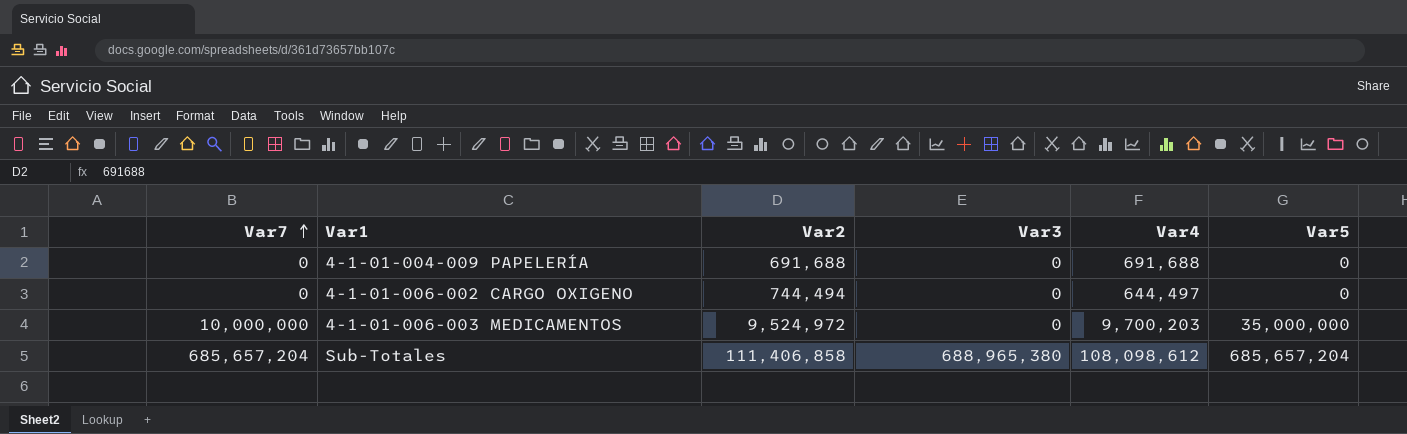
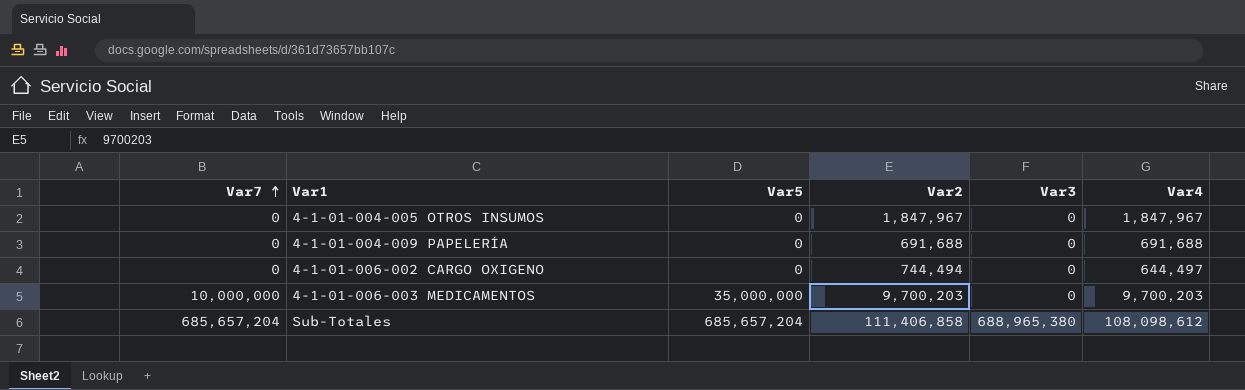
column Var5 | position: 6 -> 3
row 4-1-01-004-005 OTROS INSUMOS: none -> 0 | 0 | 1,847,967 | 0 | 1,847,967
4-1-01-006-003 MEDICAMENTOS | Var2: 9,524,972 -> 9,700,203

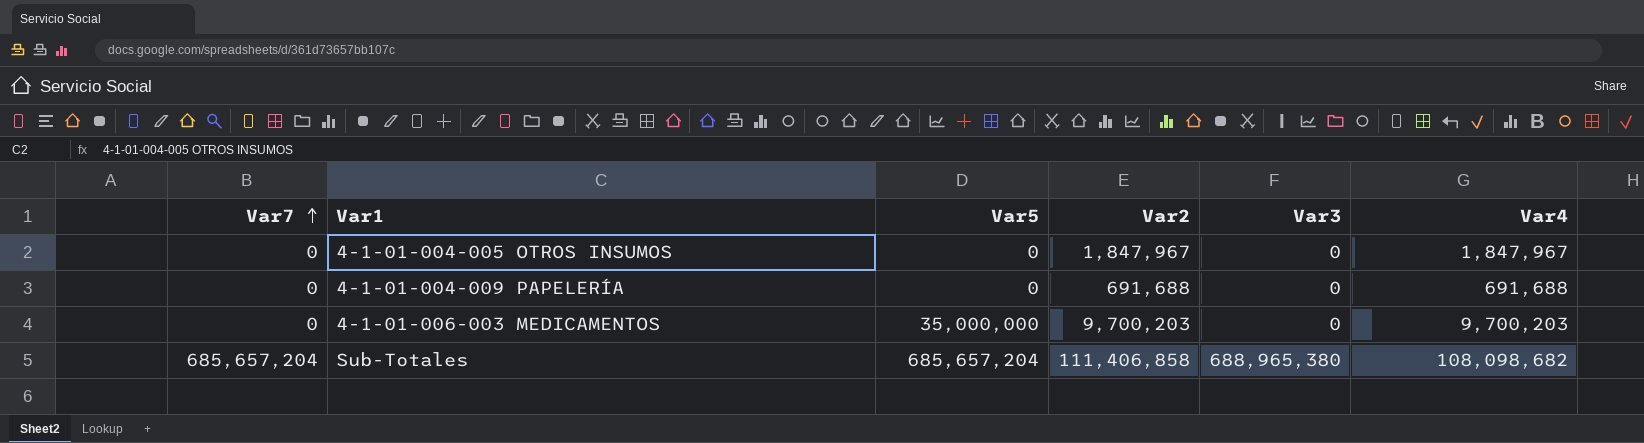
row 4-1-01-006-002 CARGO OXIGENO: 0 | 0 | 744,494 | 0 | 644,497 -> none
4-1-01-006-003 MEDICAMENTOS | Var7: 10,000,000 -> 0
Sub-Totales | Var4: 108,098,612 -> 108,098,682

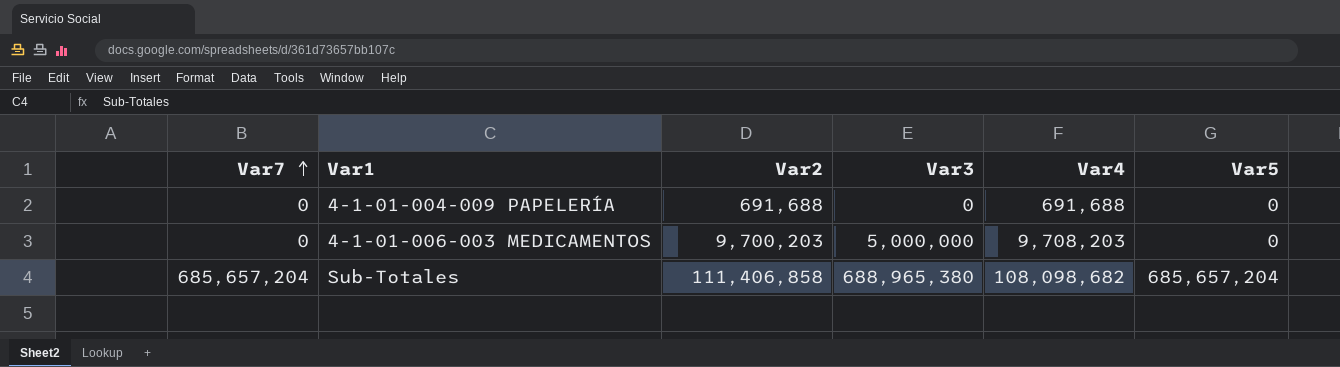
column Var5 | position: 3 -> 6
row 4-1-01-004-005 OTROS INSUMOS: 0 | 0 | 1,847,967 | 0 | 1,847,967 -> none
4-1-01-006-003 MEDICAMENTOS | Var3: 0 -> 5,000,000
4-1-01-006-003 MEDICAMENTOS | Var4: 9,700,203 -> 9,708,203
4-1-01-006-003 MEDICAMENTOS | Var5: 35,000,000 -> 0

